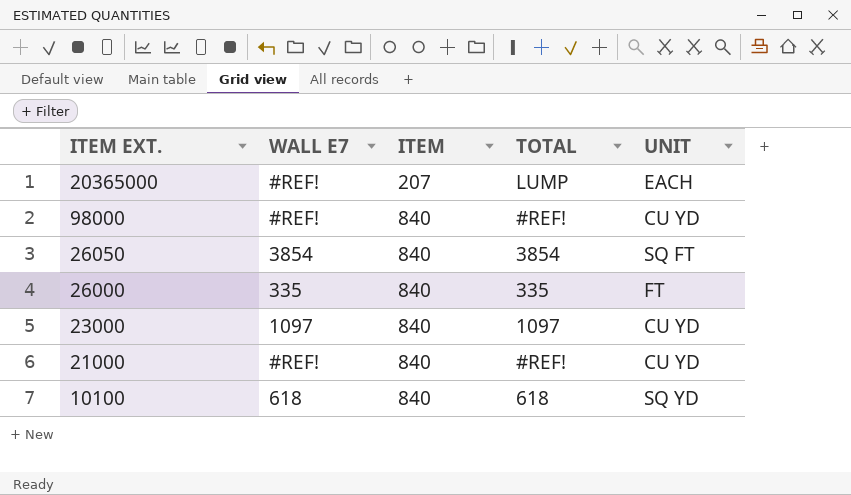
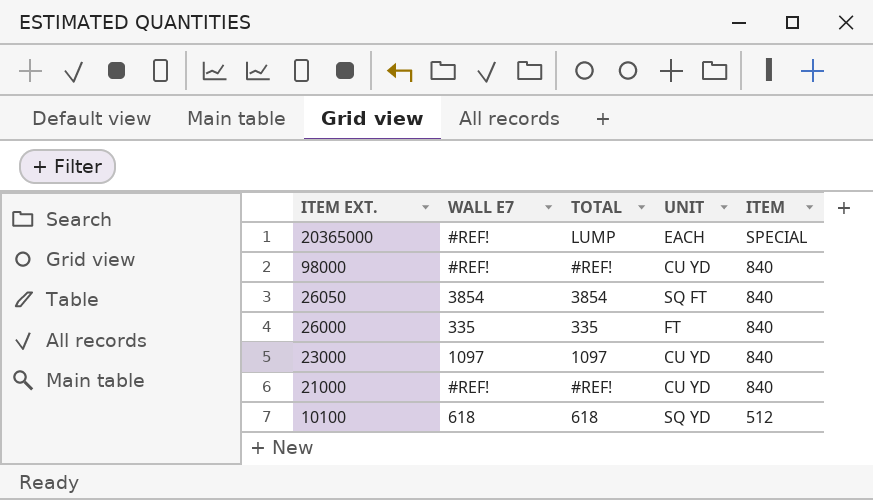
column ITEM | position: 3 -> 5
20365000 | ITEM: 207 -> SPECIAL
10100 | ITEM: 840 -> 512

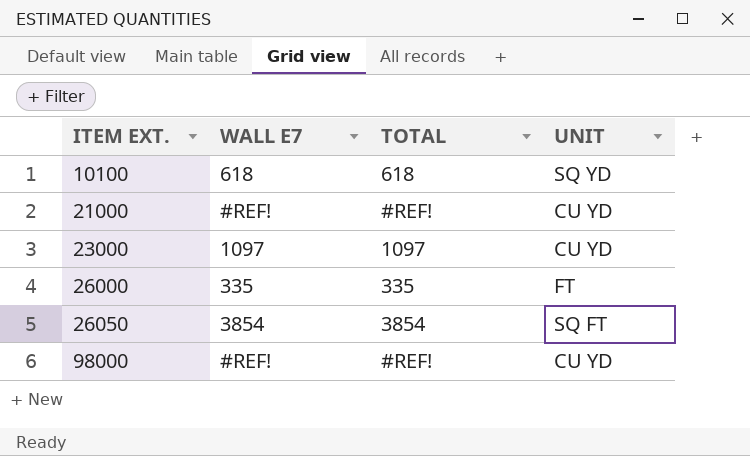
row order: ITEM EXT. descending -> ITEM EXT. ascending
column ITEM | position: 5 -> none
row 20365000: #REF! | LUMP | EACH | SPECIAL -> none

